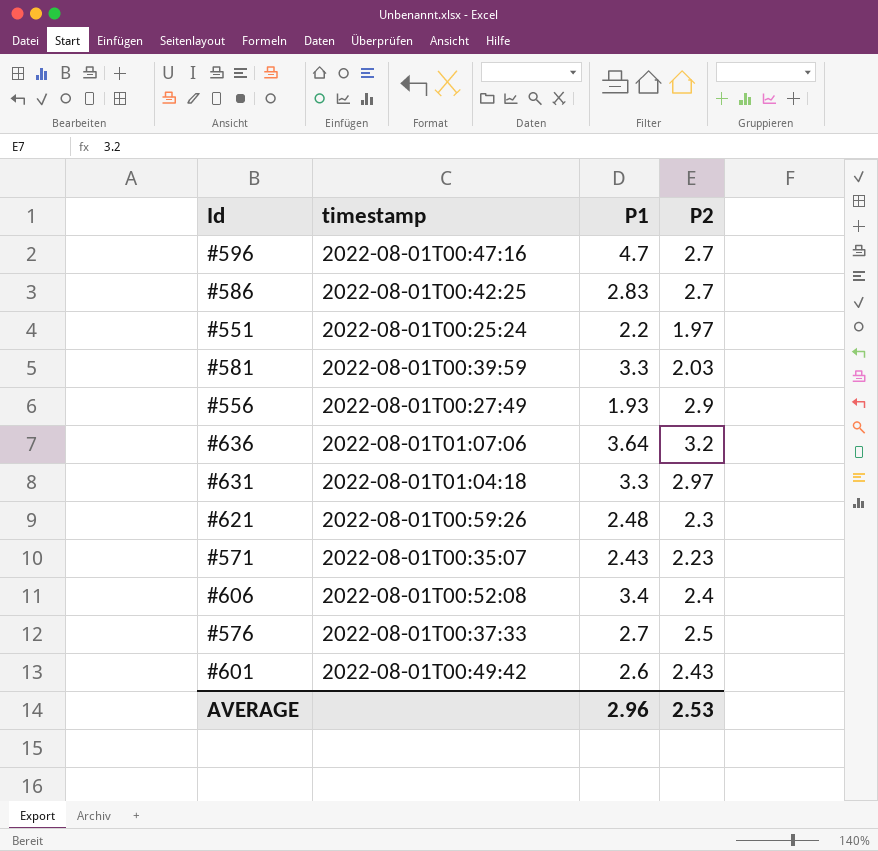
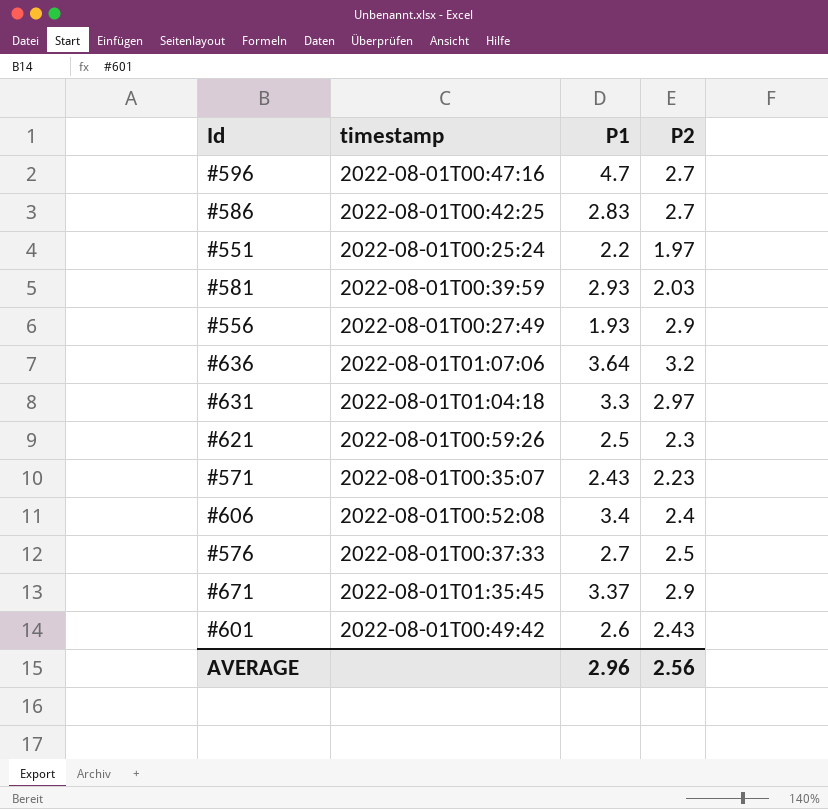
#581 | P1: 3.3 -> 2.93
#621 | P1: 2.48 -> 2.5
row #671: none -> 2022-08-01T01:35:45 | 3.37 | 2.9
AVERAGE | P2: 2.53 -> 2.56

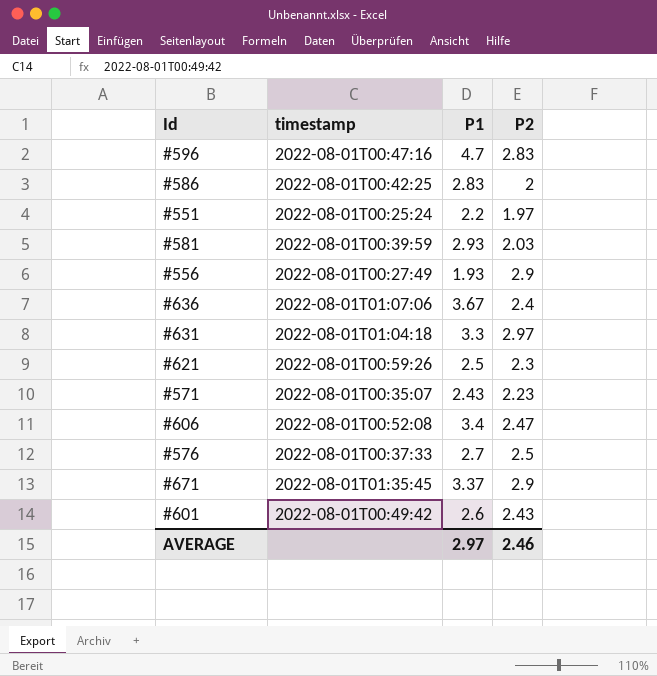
#596 | P2: 2.7 -> 2.83
#586 | P2: 2.7 -> 2
#636 | P1: 3.64 -> 3.67
#636 | P2: 3.2 -> 2.4
#606 | P2: 2.4 -> 2.47
AVERAGE | P1: 2.96 -> 2.97
AVERAGE | P2: 2.56 -> 2.46

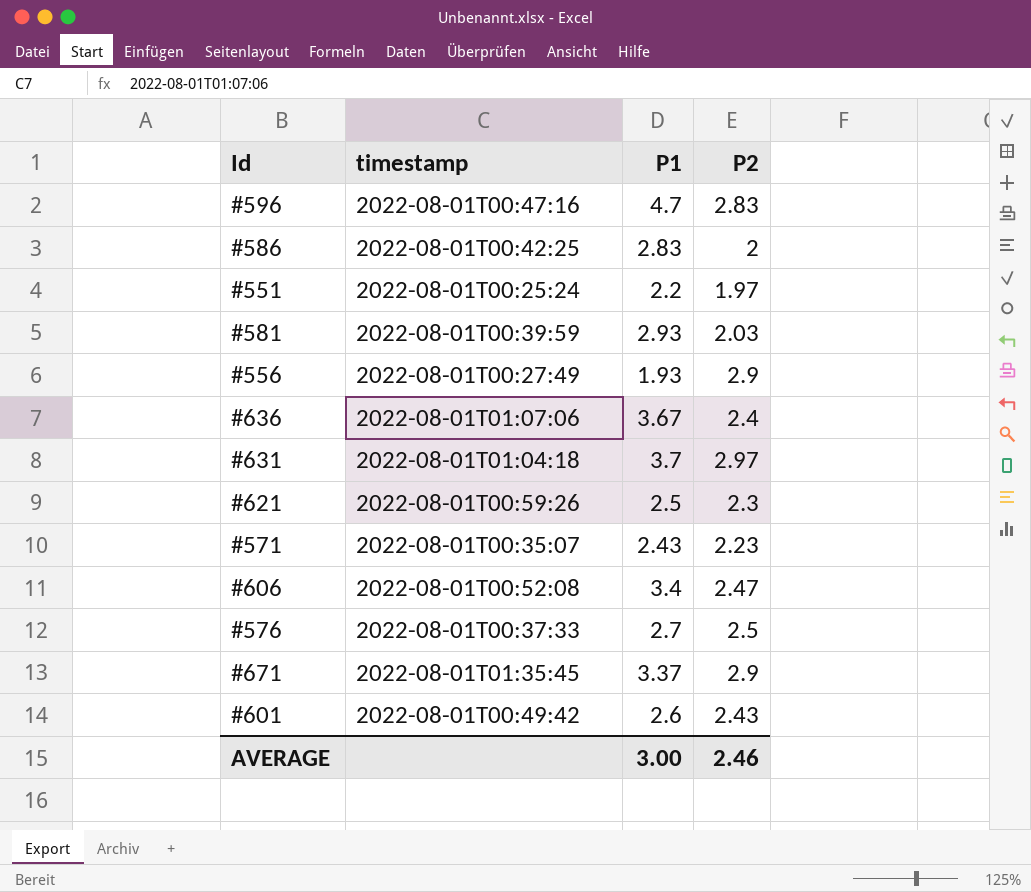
#631 | P1: 3.3 -> 3.7
AVERAGE | P1: 2.97 -> 3.00

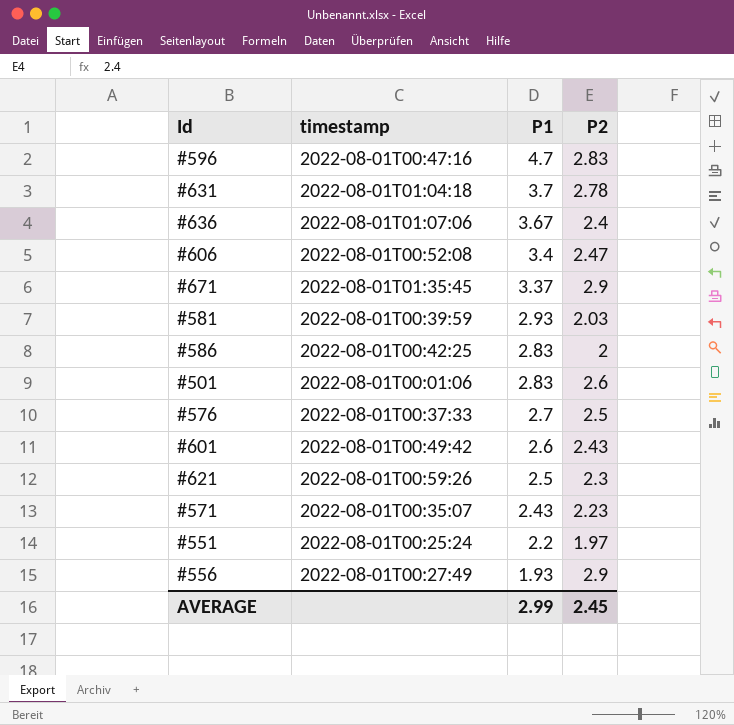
row order: none -> P1 descending
#631 | P2: 2.97 -> 2.78
row #501: none -> 2022-08-01T00:01:06 | 2.83 | 2.6
AVERAGE | P1: 3.00 -> 2.99
AVERAGE | P2: 2.46 -> 2.45

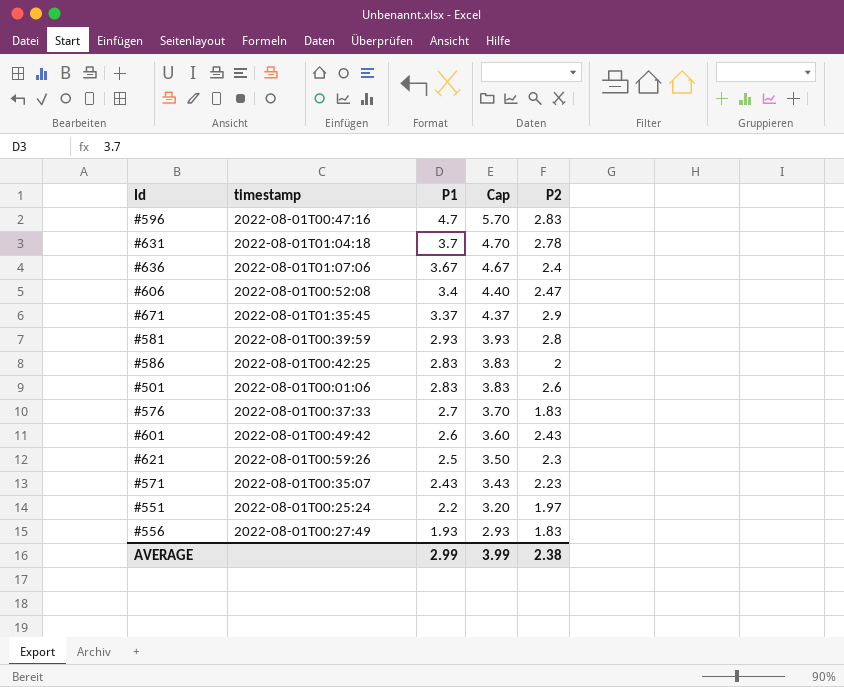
column Cap | formula: none -> [P1] + 1
#581 | P2: 2.03 -> 2.8
#576 | P2: 2.5 -> 1.83
#556 | P2: 2.9 -> 1.83
AVERAGE | P2: 2.45 -> 2.38

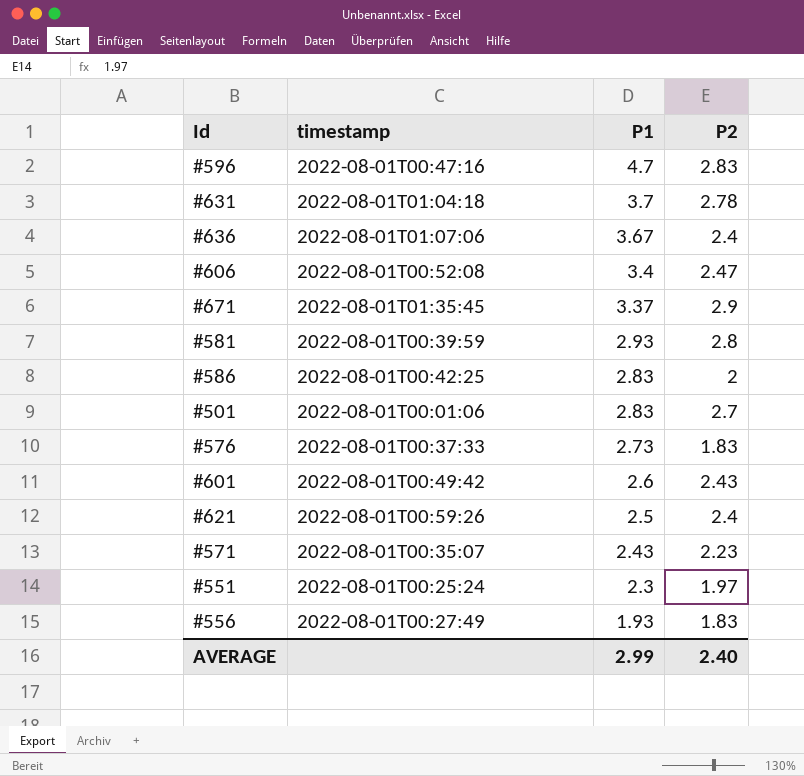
column Cap | formula: [P1] + 1 -> none
#501 | P2: 2.6 -> 2.7
#576 | P1: 2.7 -> 2.73
#621 | P2: 2.3 -> 2.4
#551 | P1: 2.2 -> 2.3
AVERAGE | P2: 2.38 -> 2.40

